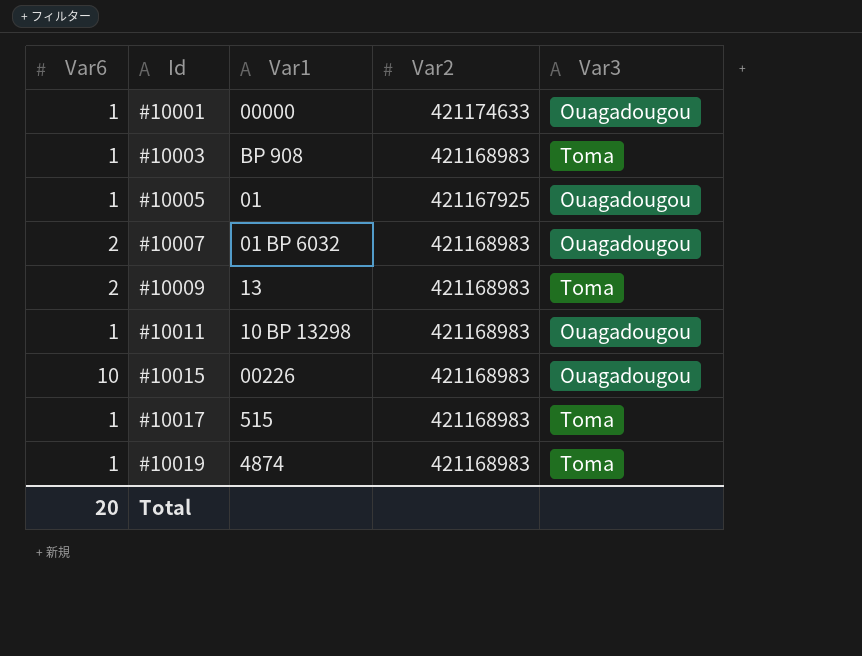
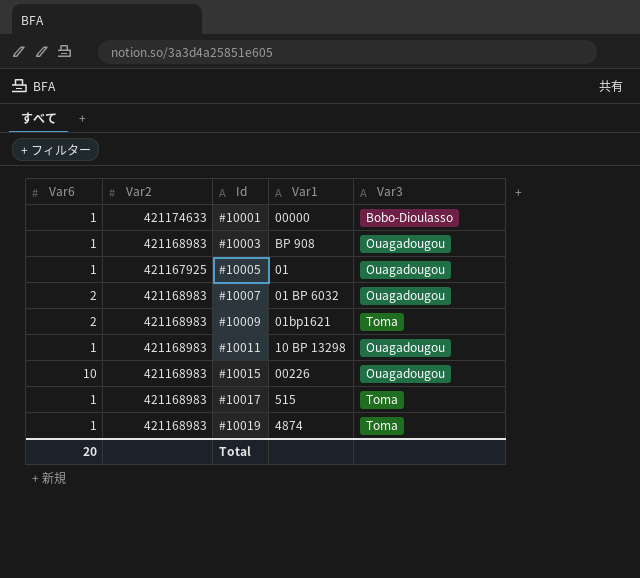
column Var2 | position: 4 -> 2
#10001 | Var3: Ouagadougou -> Bobo-Dioulasso
#10003 | Var3: Toma -> Ouagadougou
#10009 | Var1: 13 -> 01bp1621

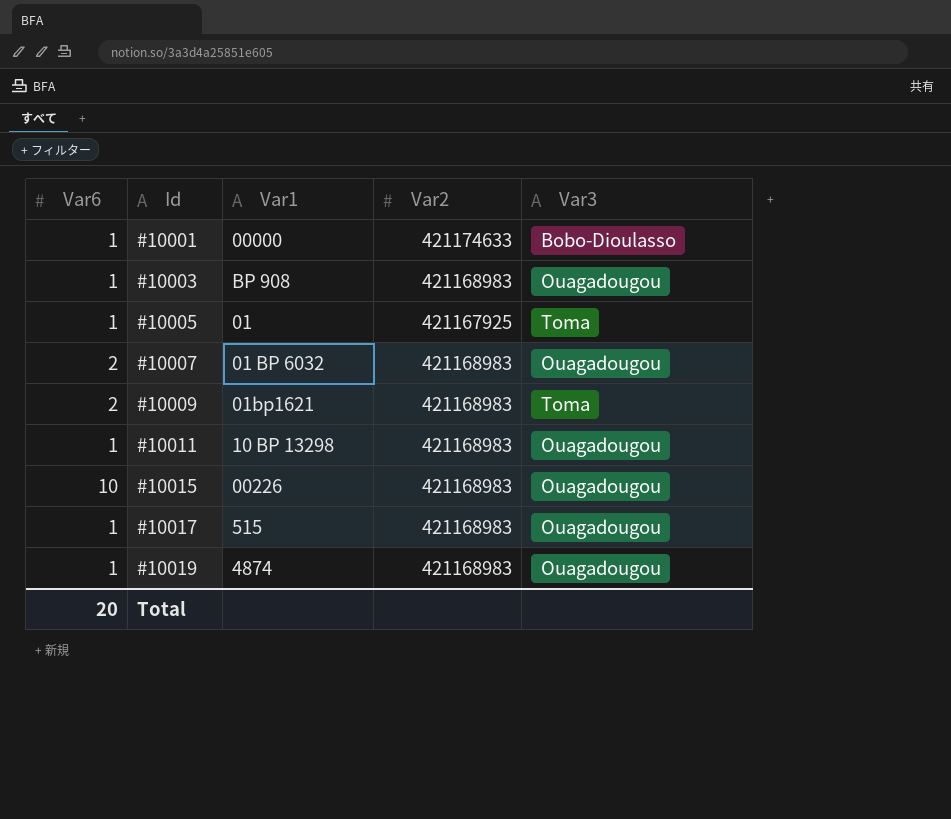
column Var2 | position: 2 -> 4
#10005 | Var3: Ouagadougou -> Toma
#10017 | Var3: Toma -> Ouagadougou
#10019 | Var3: Toma -> Ouagadougou

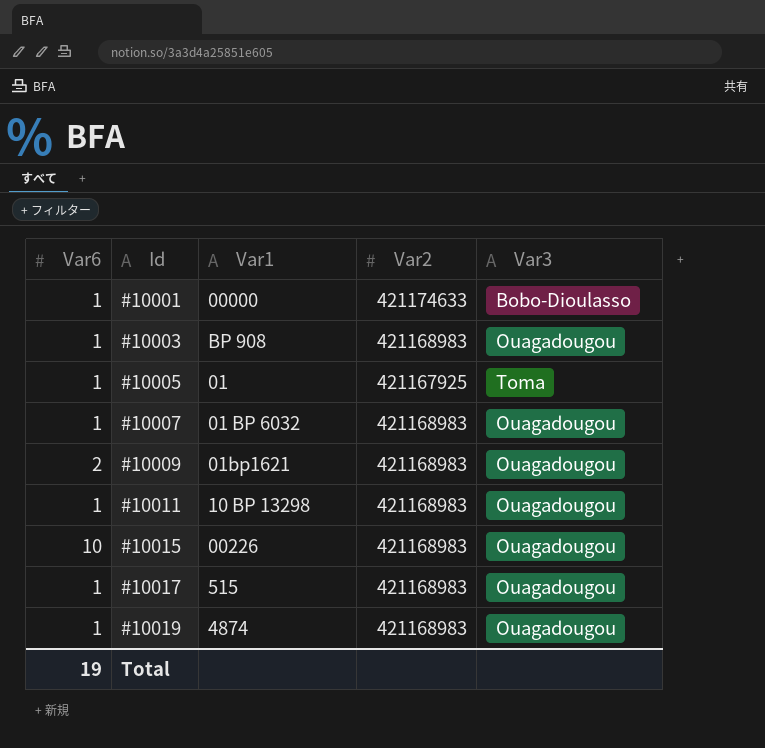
#10007 | Var6: 2 -> 1
#10009 | Var3: Toma -> Ouagadougou
Total | Var6: 20 -> 19

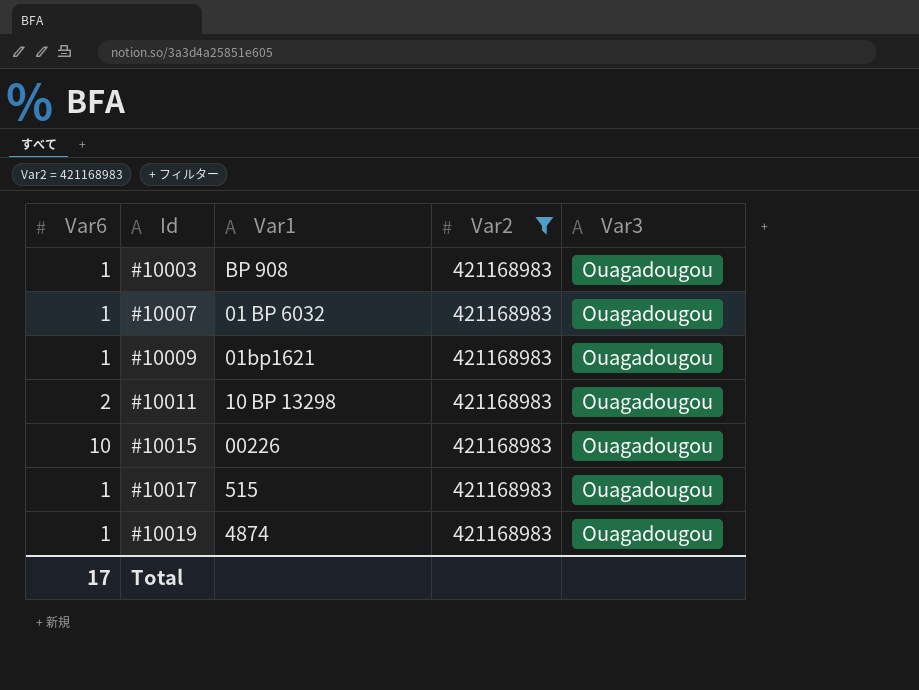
filter: none -> Var2 = 421168983
#10009 | Var6: 2 -> 1
#10011 | Var6: 1 -> 2
Total | Var6: 19 -> 17

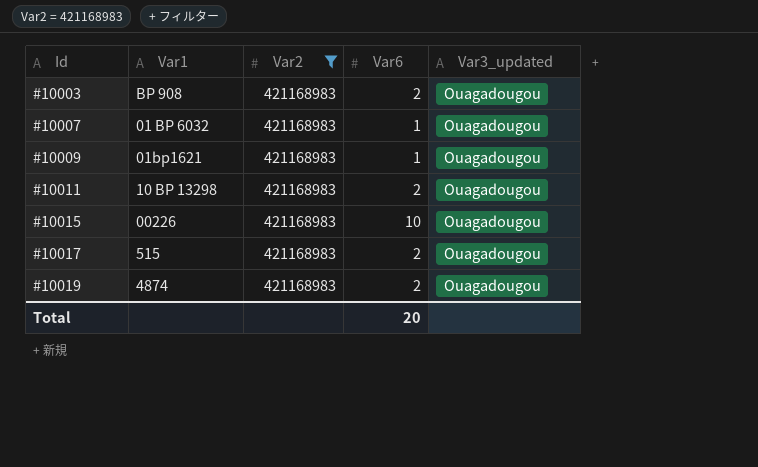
column Var6 | position: 1 -> 4
column name: Var3 -> Var3_updated
#10003 | Var6: 1 -> 2
#10017 | Var6: 1 -> 2
#10019 | Var6: 1 -> 2
Total | Var6: 17 -> 20

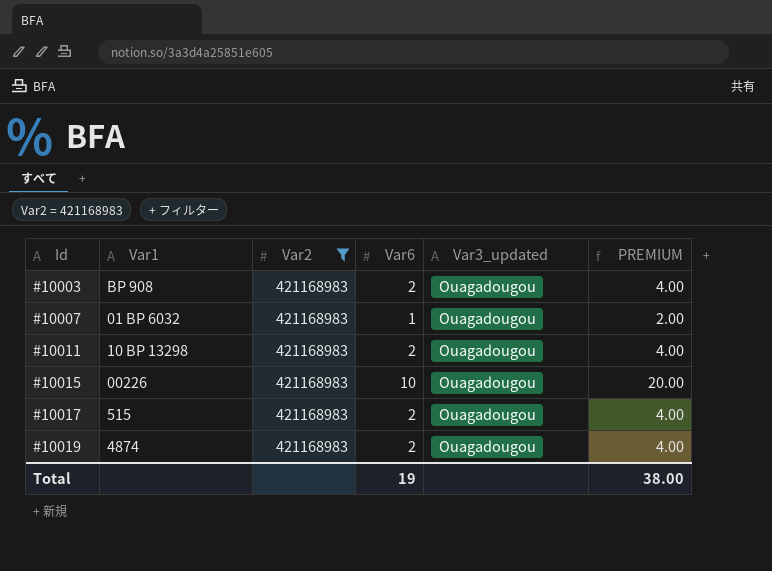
column PREMIUM | formula: none -> [Var6] * 2
row #10009: 01bp1621 | 421168983 | 1 | Ouagadougou -> none
Total | Var6: 20 -> 19

